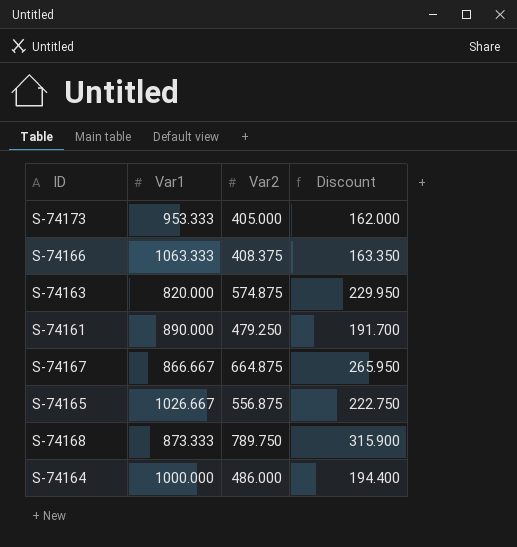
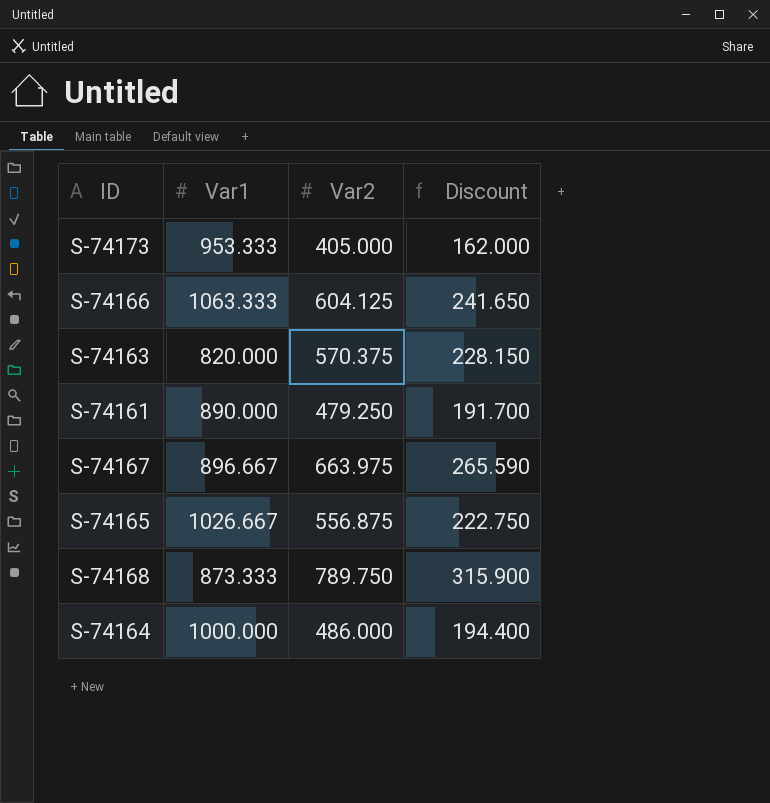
S-74166 | Var2: 408.375 -> 604.125
S-74166 | Discount: 163.350 -> 241.650
S-74163 | Var2: 574.875 -> 570.375
S-74163 | Discount: 229.950 -> 228.150
S-74167 | Var1: 866.667 -> 896.667
S-74167 | Var2: 664.875 -> 663.975
S-74167 | Discount: 265.950 -> 265.590

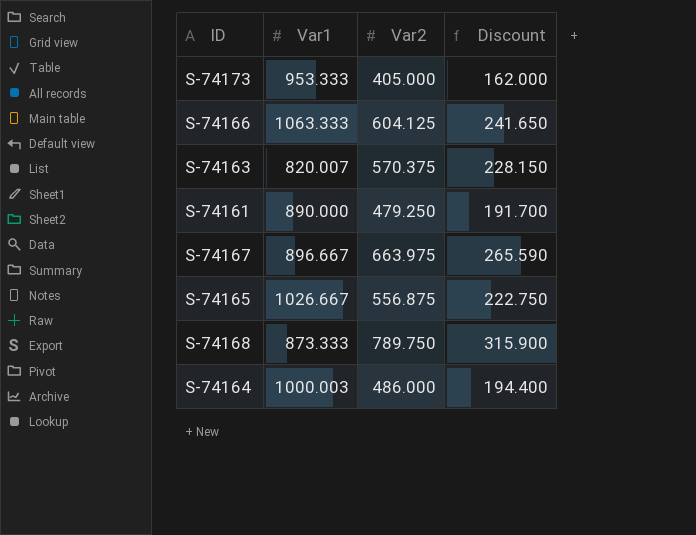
S-74163 | Var1: 820.000 -> 820.007
S-74164 | Var1: 1000.000 -> 1000.003

